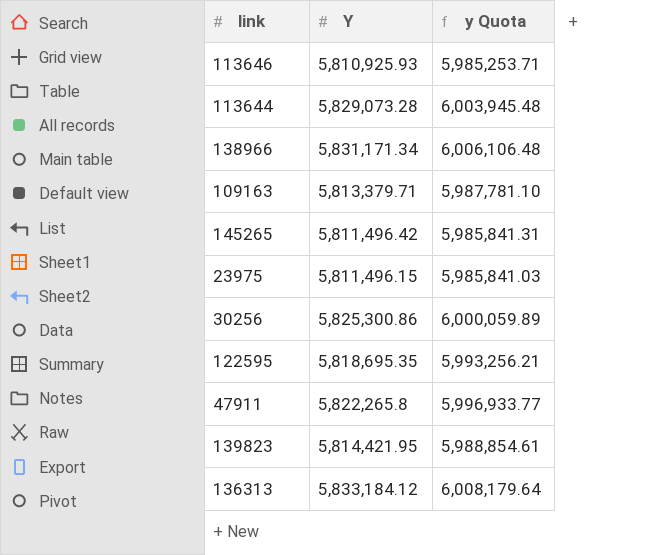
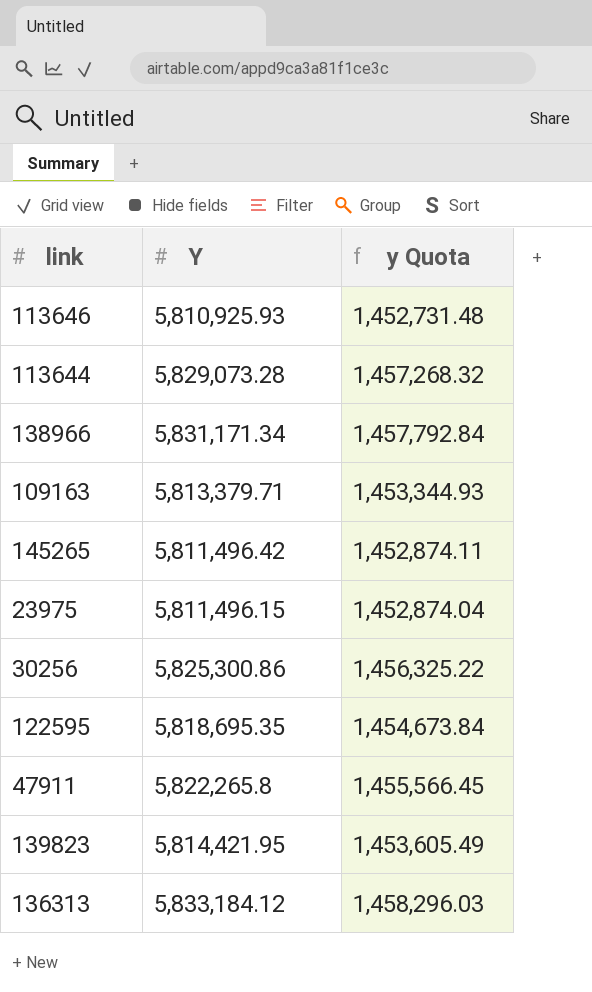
column y Quota | formula: [Y] * 1.03 -> [Y] * 0.25

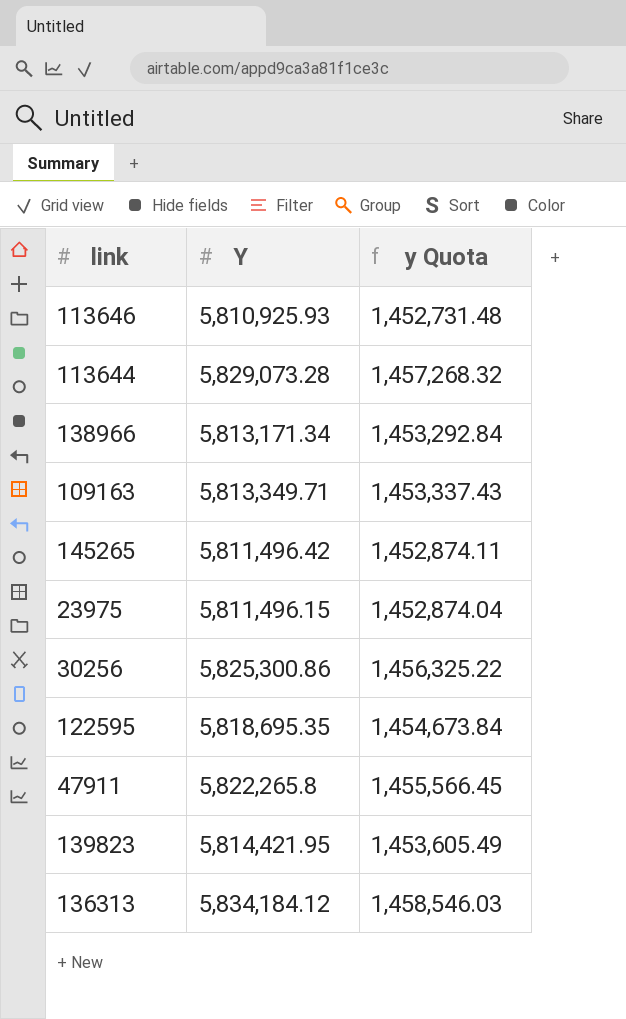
138966 | Y: 5,831,171.34 -> 5,813,171.34
138966 | y Quota: 1,457,792.84 -> 1,453,292.84
109163 | Y: 5,813,379.71 -> 5,813,349.71
109163 | y Quota: 1,453,344.93 -> 1,453,337.43
136313 | Y: 5,833,184.12 -> 5,834,184.12
136313 | y Quota: 1,458,296.03 -> 1,458,546.03

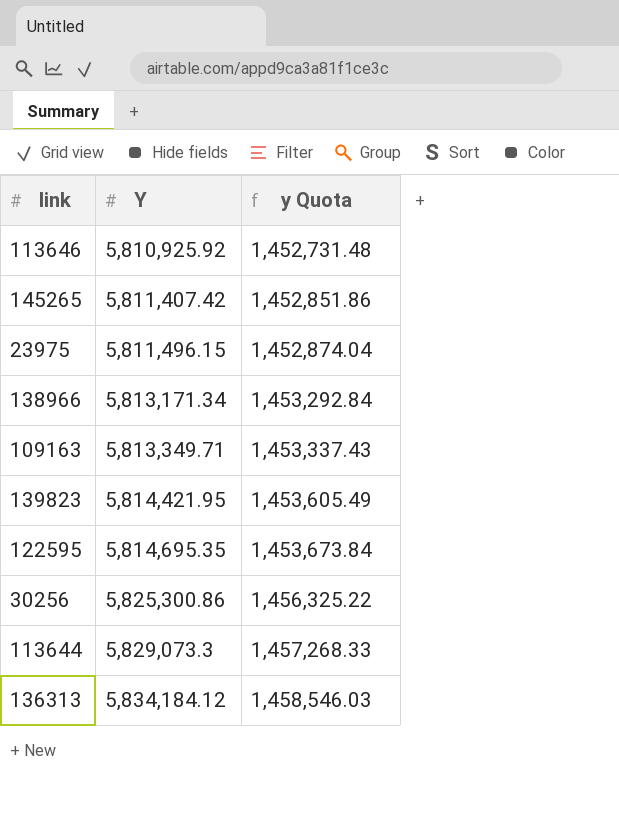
row order: none -> Y ascending
row 47911: 5,822,265.8 | 1,455,566.45 -> none
113646 | Y: 5,810,925.93 -> 5,810,925.92
145265 | Y: 5,811,496.42 -> 5,811,407.42
145265 | y Quota: 1,452,874.11 -> 1,452,851.86
122595 | Y: 5,818,695.35 -> 5,814,695.35
122595 | y Quota: 1,454,673.84 -> 1,453,673.84
113644 | Y: 5,829,073.28 -> 5,829,073.3
113644 | y Quota: 1,457,268.32 -> 1,457,268.33

